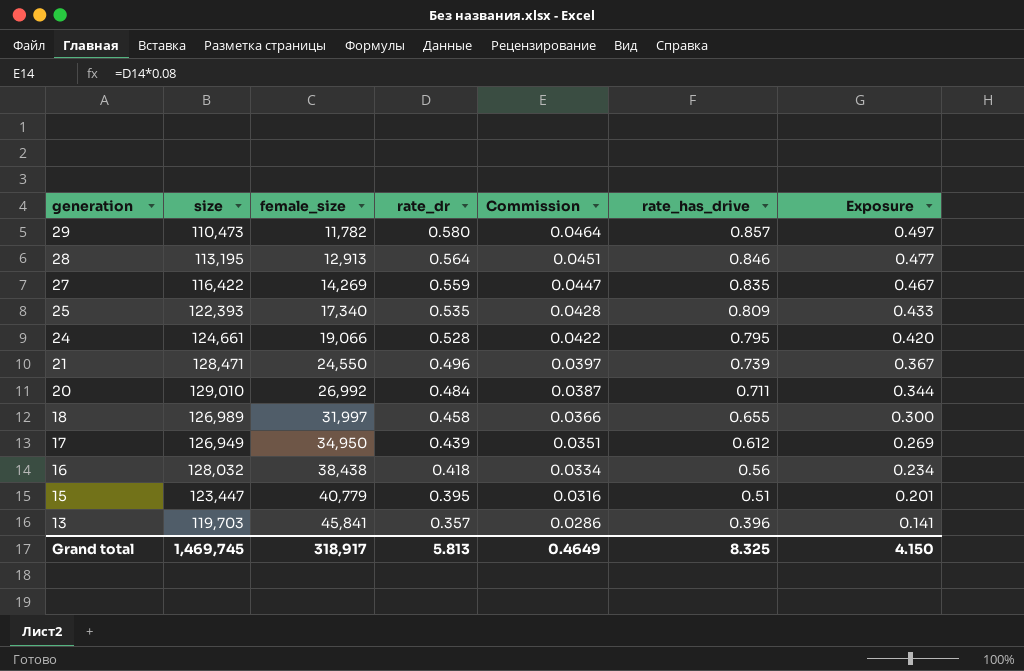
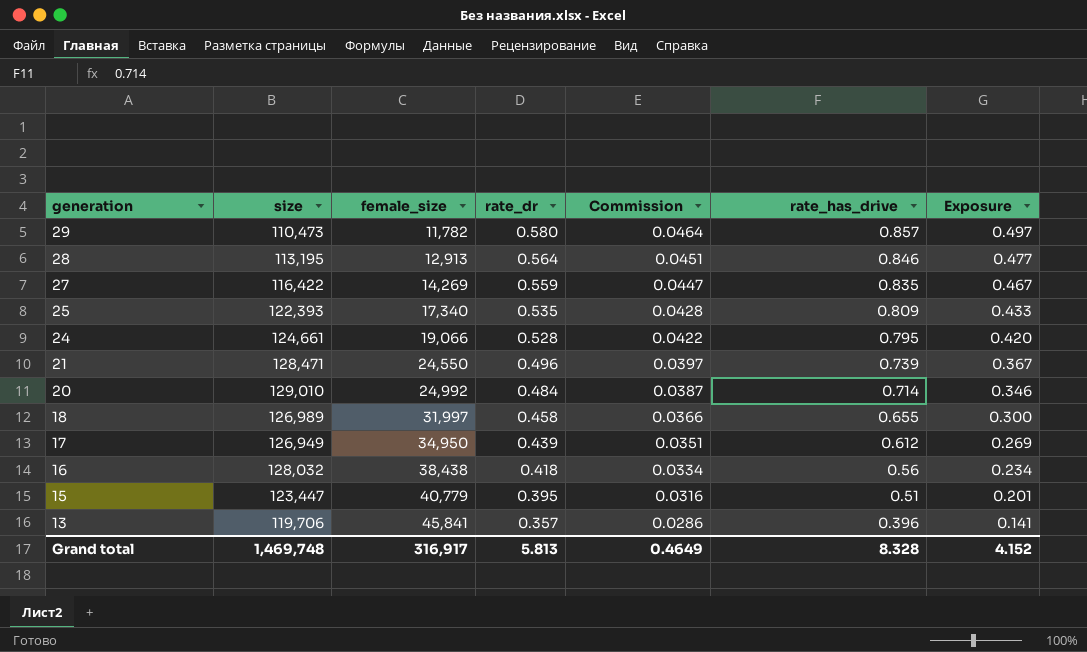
20 | female_size: 26,992 -> 24,992
20 | rate_has_drive: 0.711 -> 0.714
20 | Exposure: 0.344 -> 0.346
13 | size: 119,703 -> 119,706
Grand total | size: 1,469,745 -> 1,469,748
Grand total | female_size: 318,917 -> 316,917
Grand total | rate_has_drive: 8.325 -> 8.328
Grand total | Exposure: 4.150 -> 4.152

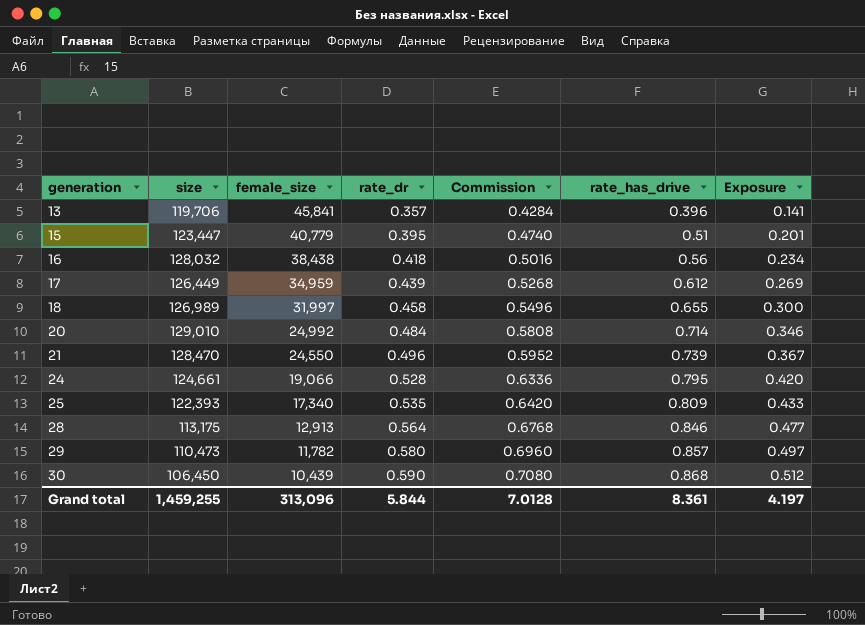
row order: generation descending -> generation ascending
column Commission | formula: [rate_dr] * 0.08 -> [rate_dr] * 1.2
row 27: 116,422 | 14,269 | 0.559 | 0.0447 | 0.835 | 0.467 -> none
17 | size: 126,949 -> 126,449
17 | female_size: 34,950 -> 34,959
21 | size: 128,471 -> 128,470
28 | size: 113,195 -> 113,175
row 30: none -> 106,450 | 10,439 | 0.590 | 0.7080 | 0.868 | 0.512
Grand total | size: 1,469,748 -> 1,459,255
Grand total | female_size: 316,917 -> 313,096
Grand total | rate_dr: 5.813 -> 5.844
Grand total | Commission: 0.4649 -> 7.0128
Grand total | rate_has_drive: 8.328 -> 8.361
Grand total | Exposure: 4.152 -> 4.197

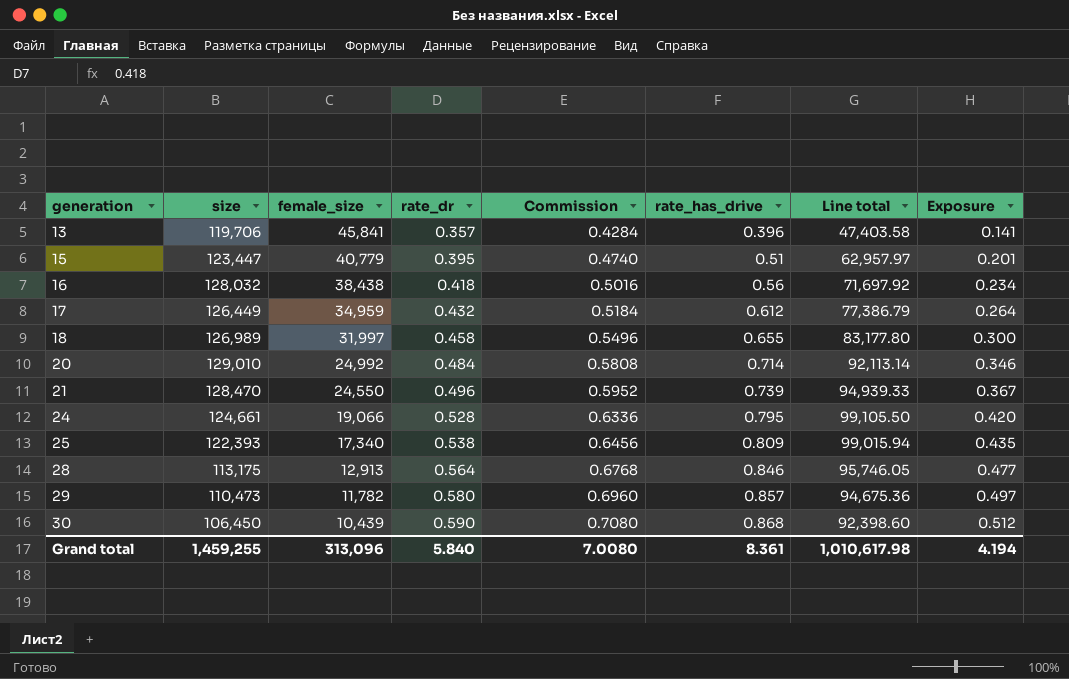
column Line total | formula: none -> [size] * [rate_has_drive]
17 | rate_dr: 0.439 -> 0.432
17 | Commission: 0.5268 -> 0.5184
17 | Exposure: 0.269 -> 0.264
25 | rate_dr: 0.535 -> 0.538
25 | Commission: 0.6420 -> 0.6456
25 | Exposure: 0.433 -> 0.435
Grand total | rate_dr: 5.844 -> 5.840
Grand total | Commission: 7.0128 -> 7.0080
Grand total | Exposure: 4.197 -> 4.194

